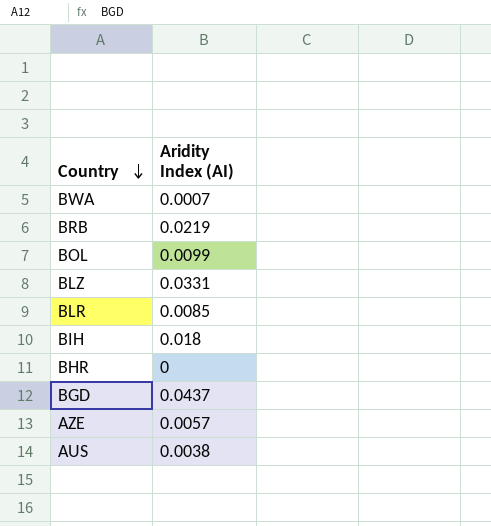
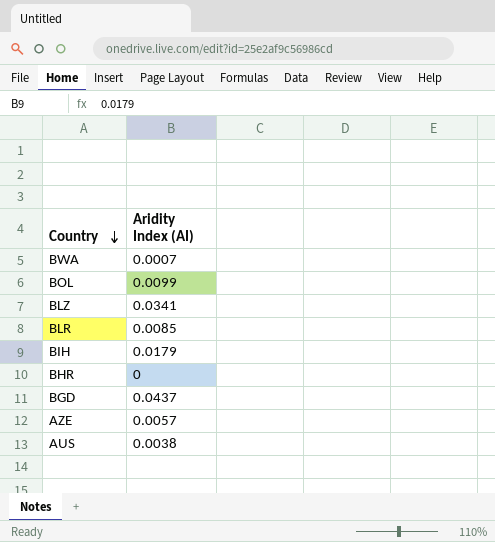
row BRB: 0.0219 -> none
BLZ | Aridity Index (AI): 0.0331 -> 0.0341
BIH | Aridity Index (AI): 0.018 -> 0.0179

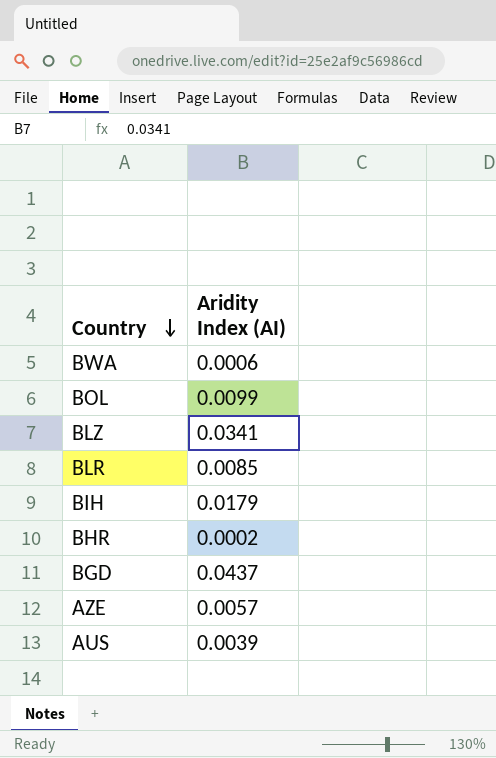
BWA | Aridity Index (AI): 0.0007 -> 0.0006
BHR | Aridity Index (AI): 0 -> 0.0002
AUS | Aridity Index (AI): 0.0038 -> 0.0039

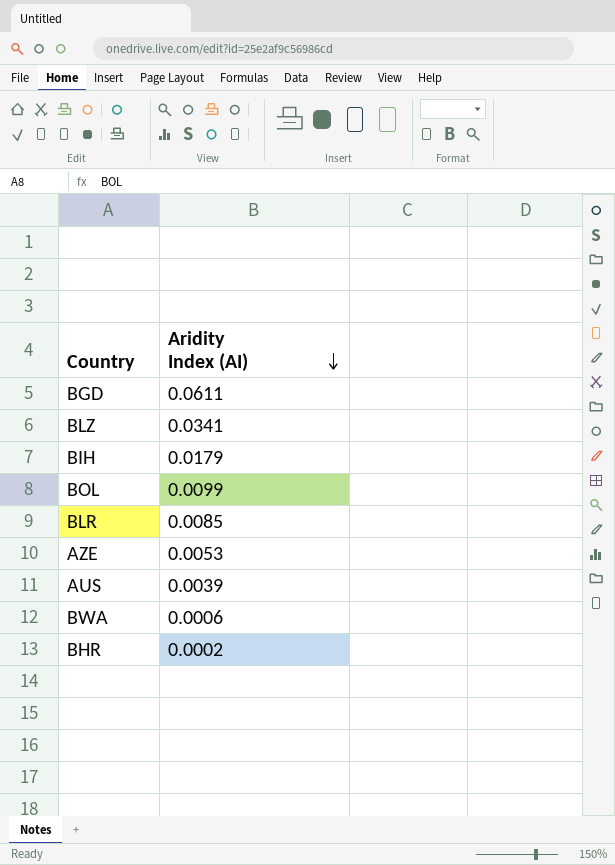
row order: Country descending -> Aridity Index (AI) descending
BGD | Aridity Index (AI): 0.0437 -> 0.0611
AZE | Aridity Index (AI): 0.0057 -> 0.0053

